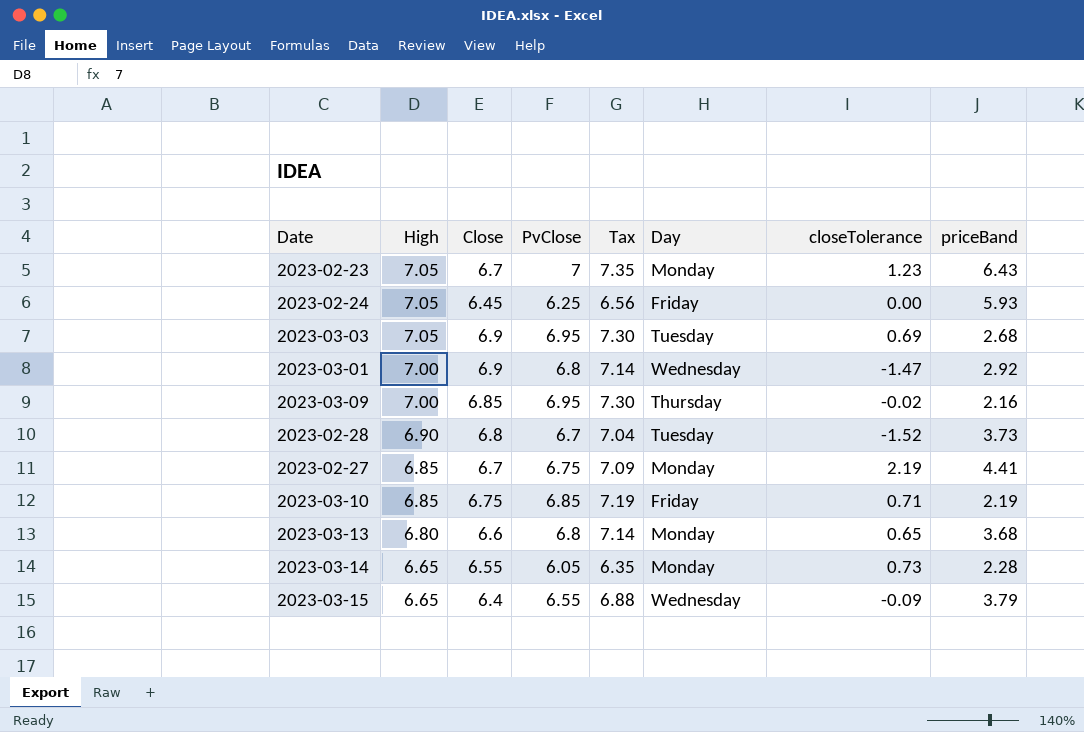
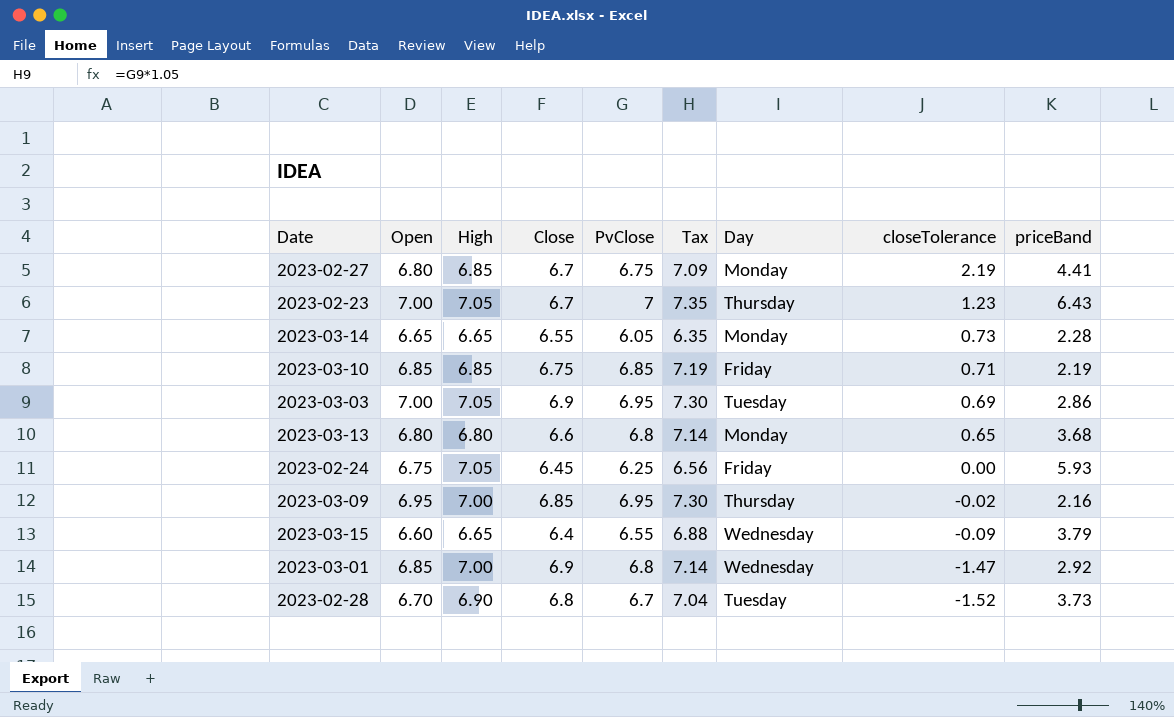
row order: High descending -> closeTolerance descending
column Open | position: none -> 2
2023-02-23 | Day: Monday -> Thursday
2023-03-03 | priceBand: 2.68 -> 2.86

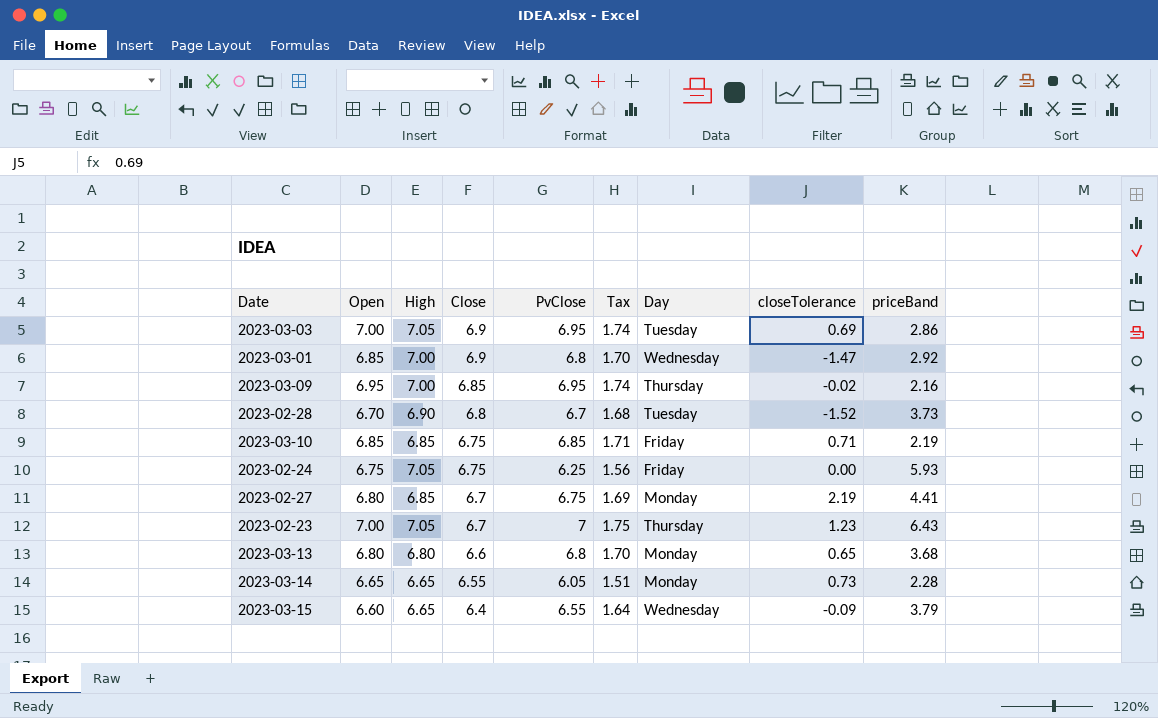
row order: closeTolerance descending -> Close descending
column Tax | formula: [PvClose] * 1.05 -> [PvClose] * 0.25
2023-02-24 | Close: 6.45 -> 6.75

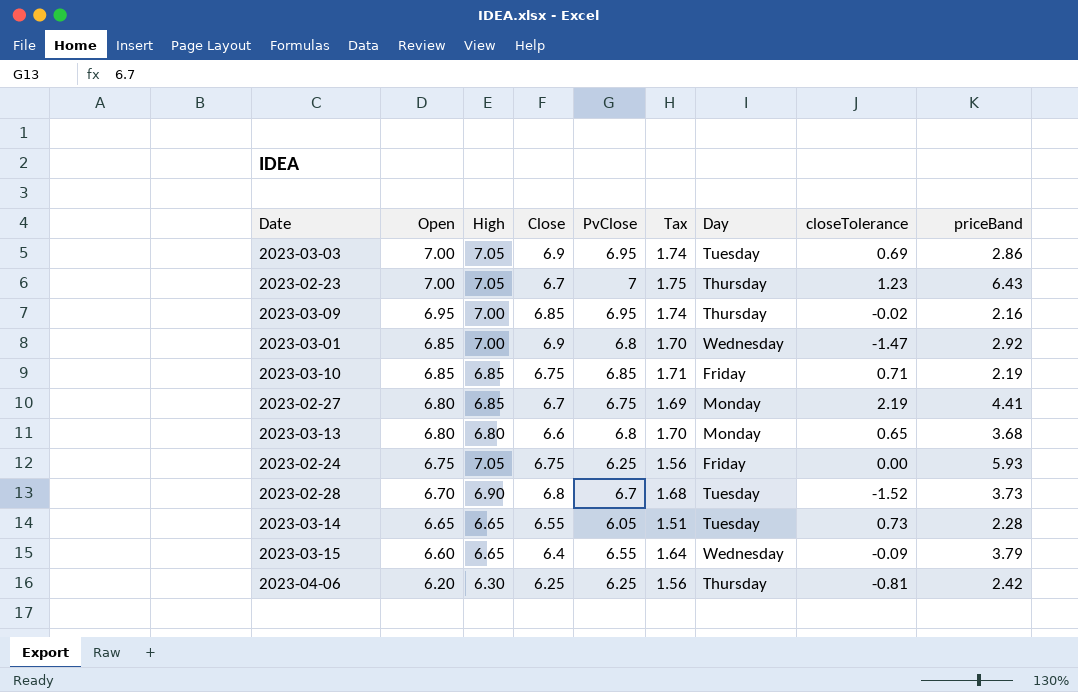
row order: Close descending -> Open descending
2023-03-14 | Day: Monday -> Tuesday
row 2023-04-06: none -> 6.20 | 6.30 | 6.25 | 6.25 | 1.56 | Thursday | -0.81 | 2.42

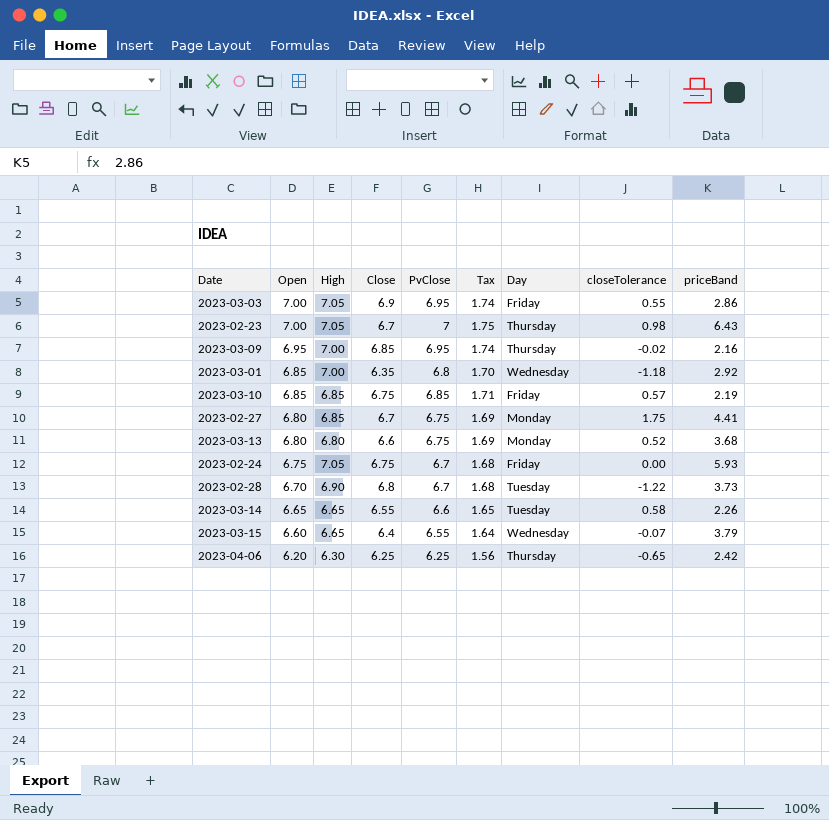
2023-03-03 | Day: Tuesday -> Friday
2023-03-03 | closeTolerance: 0.69 -> 0.55
2023-02-23 | closeTolerance: 1.23 -> 0.98
2023-03-01 | Close: 6.9 -> 6.35
2023-03-01 | closeTolerance: -1.47 -> -1.18
2023-03-10 | closeTolerance: 0.71 -> 0.57
2023-02-27 | closeTolerance: 2.19 -> 1.75
2023-03-13 | PvClose: 6.8 -> 6.75
2023-03-13 | Tax: 1.70 -> 1.69
2023-03-13 | closeTolerance: 0.65 -> 0.52
2023-02-24 | PvClose: 6.25 -> 6.7
2023-02-24 | Tax: 1.56 -> 1.68
2023-02-28 | closeTolerance: -1.52 -> -1.22
2023-03-14 | PvClose: 6.05 -> 6.6
2023-03-14 | Tax: 1.51 -> 1.65
2023-03-14 | closeTolerance: 0.73 -> 0.58
2023-03-14 | priceBand: 2.28 -> 2.26
2023-03-15 | closeTolerance: -0.09 -> -0.07
2023-04-06 | closeTolerance: -0.81 -> -0.65

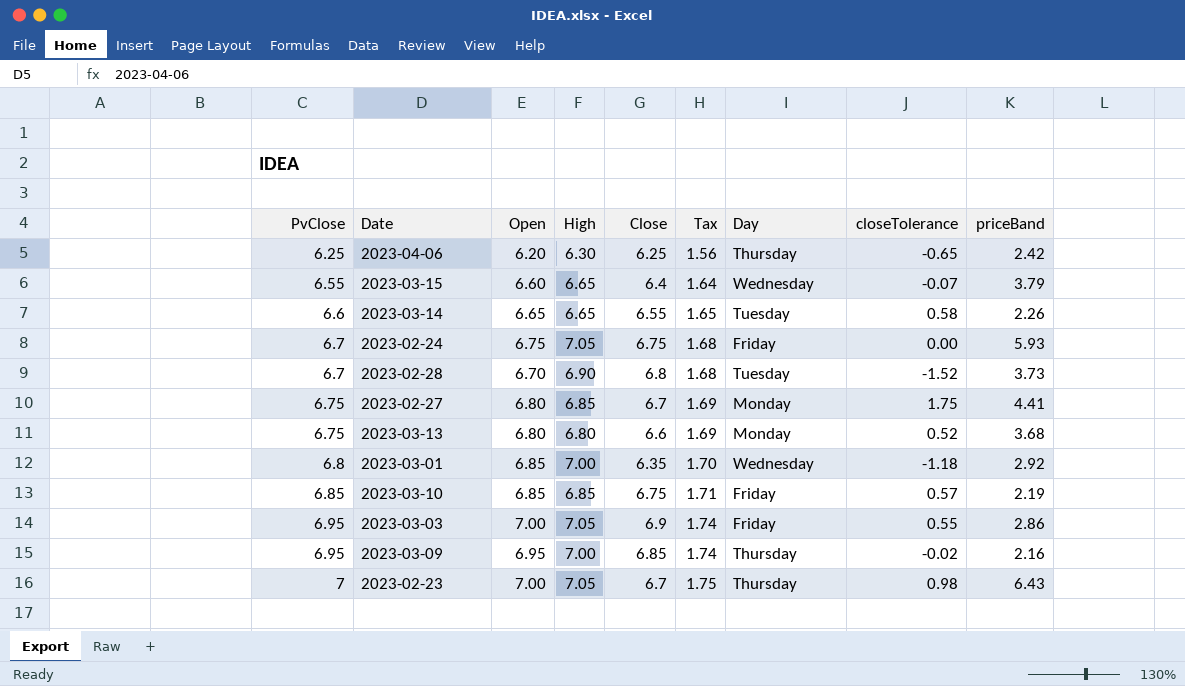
row order: Open descending -> PvClose ascending
column PvClose | position: 5 -> 1
2023-02-28 | closeTolerance: -1.22 -> -1.52

